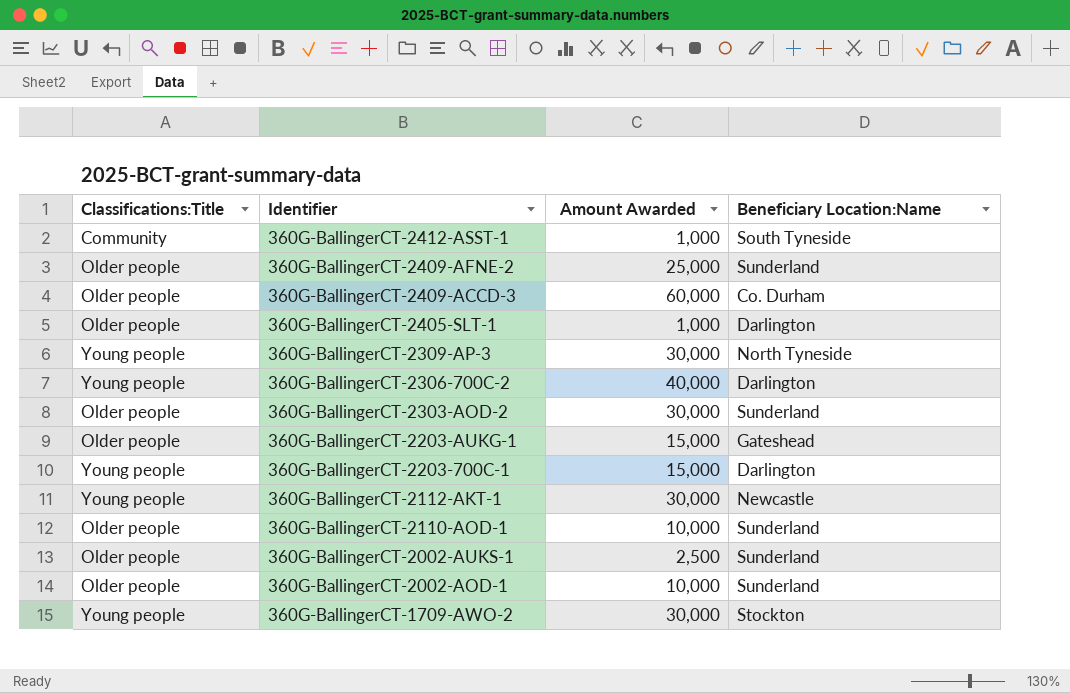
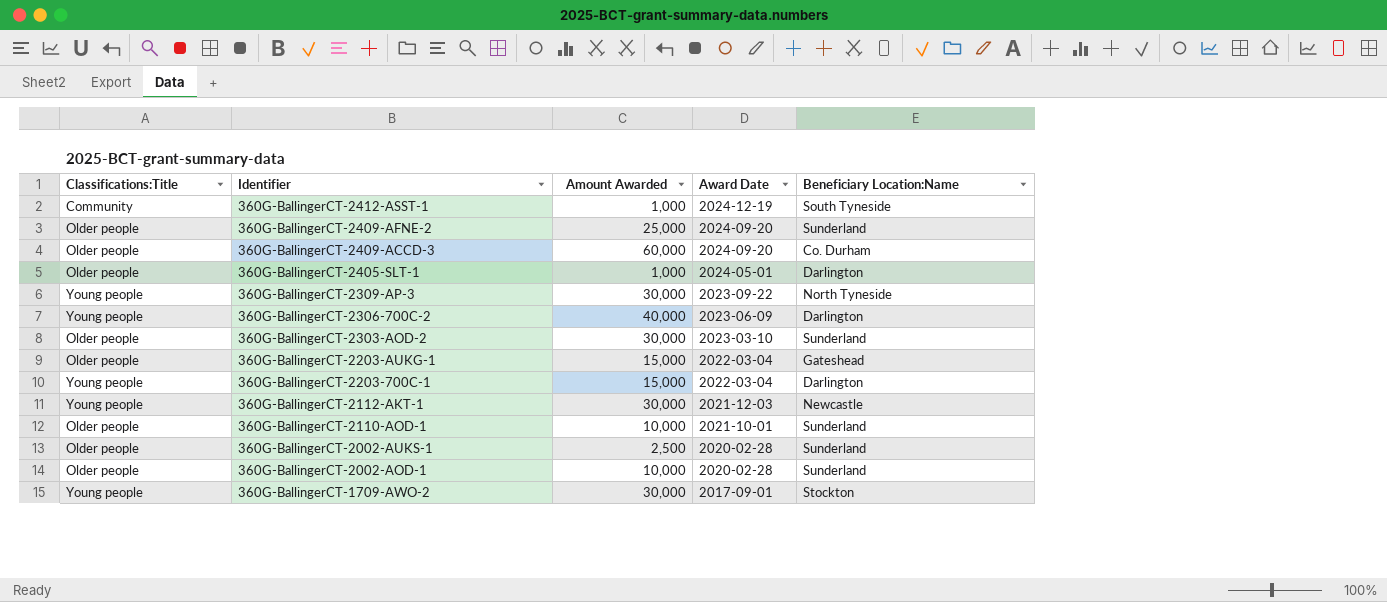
column Award Date | position: none -> 4

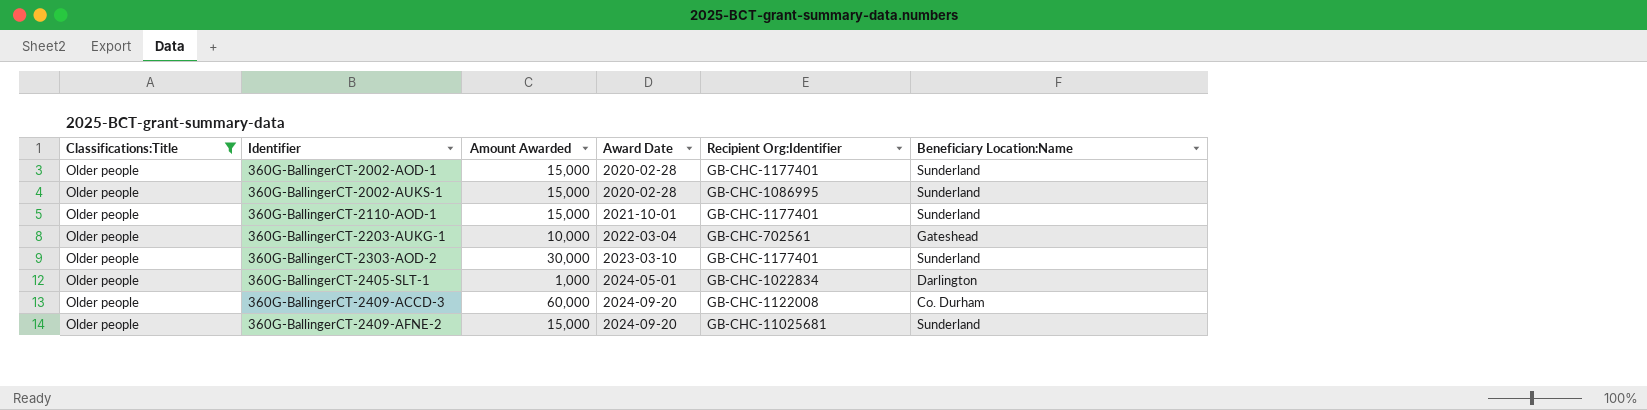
filter: none -> Classifications:Title = Older people
row order: Identifier descending -> Identifier ascending
column Recipient Org:Identifier | position: none -> 5
360G-BallingerCT-2002-AOD-1 | Amount Awarded: 10,000 -> 15,000
360G-BallingerCT-2002-AUKS-1 | Amount Awarded: 2,500 -> 15,000
360G-BallingerCT-2110-AOD-1 | Amount Awarded: 10,000 -> 15,000
360G-BallingerCT-2203-AUKG-1 | Amount Awarded: 15,000 -> 10,000
360G-BallingerCT-2409-AFNE-2 | Amount Awarded: 25,000 -> 15,000

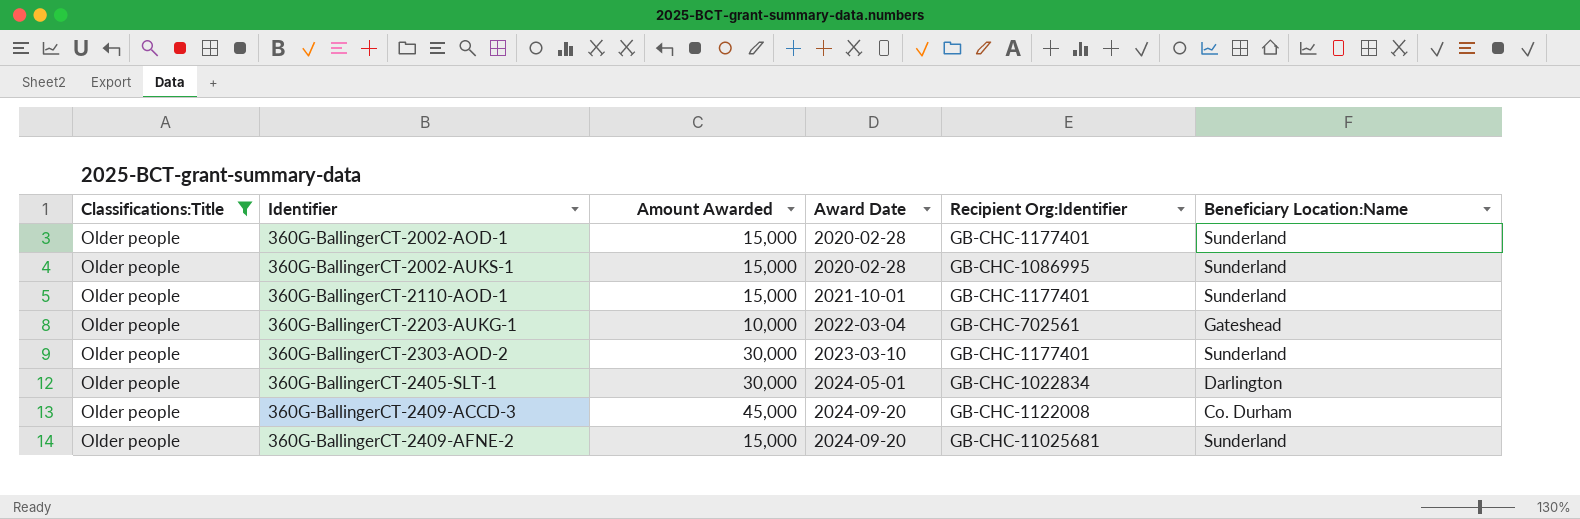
360G-BallingerCT-2405-SLT-1 | Amount Awarded: 1,000 -> 30,000
360G-BallingerCT-2409-ACCD-3 | Amount Awarded: 60,000 -> 45,000

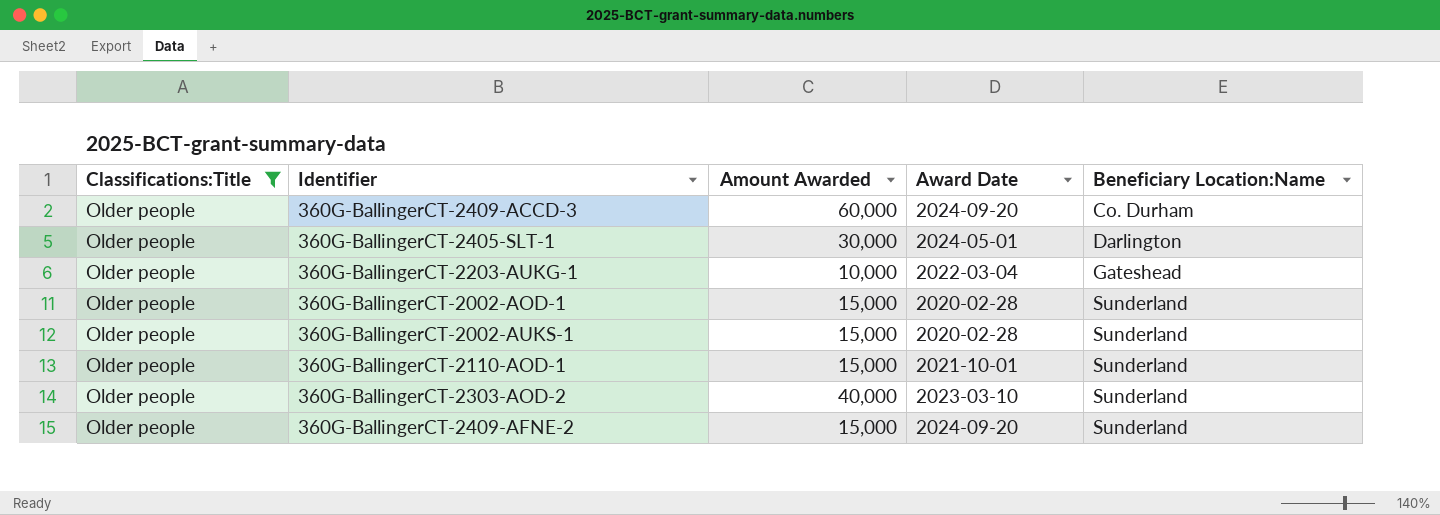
row order: Identifier ascending -> Beneficiary Location:Name ascending
column Recipient Org:Identifier | position: 5 -> none
360G-BallingerCT-2409-ACCD-3 | Amount Awarded: 45,000 -> 60,000
360G-BallingerCT-2303-AOD-2 | Amount Awarded: 30,000 -> 40,000

